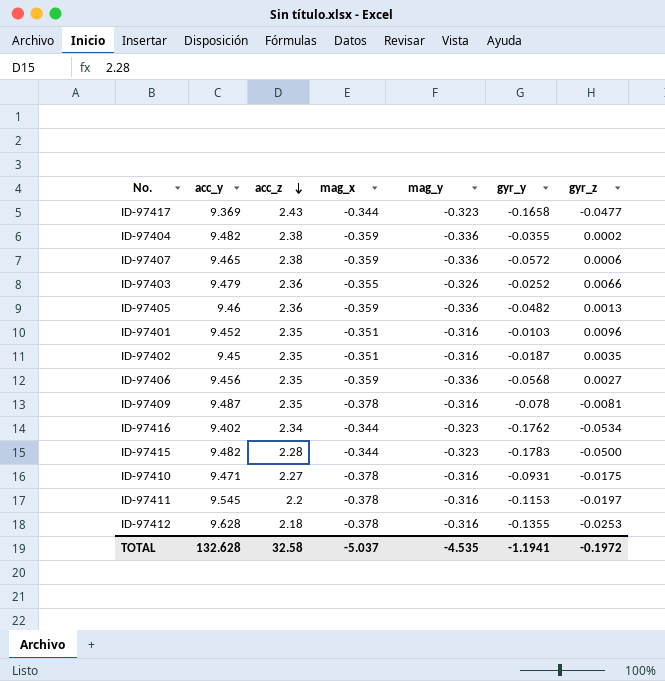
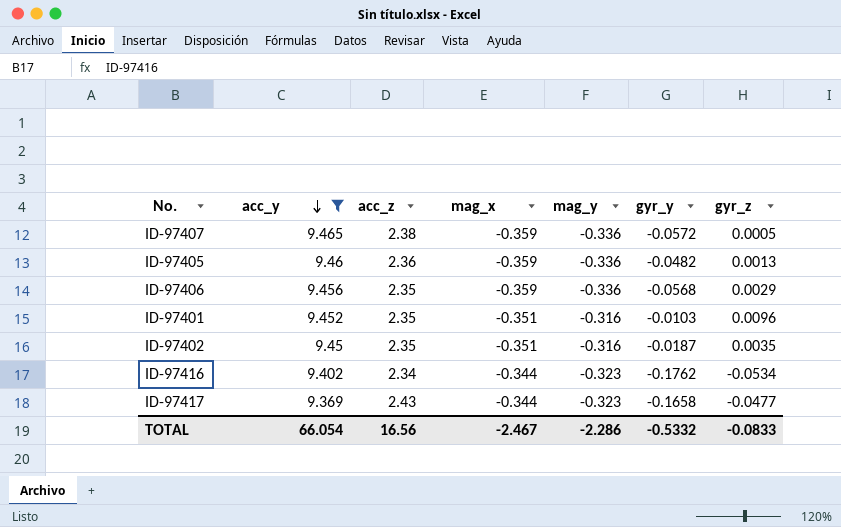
filter: none -> acc_y <= 9.465
row order: acc_z descending -> acc_y descending
ID-97407 | gyr_z: 0.0006 -> 0.0005
ID-97406 | gyr_z: 0.0027 -> 0.0029
TOTAL | acc_y: 132.628 -> 66.054
TOTAL | acc_z: 32.58 -> 16.56
TOTAL | mag_x: -5.037 -> -2.467
TOTAL | mag_y: -4.535 -> -2.286
TOTAL | gyr_y: -1.1941 -> -0.5332
TOTAL | gyr_z: -0.1972 -> -0.0833

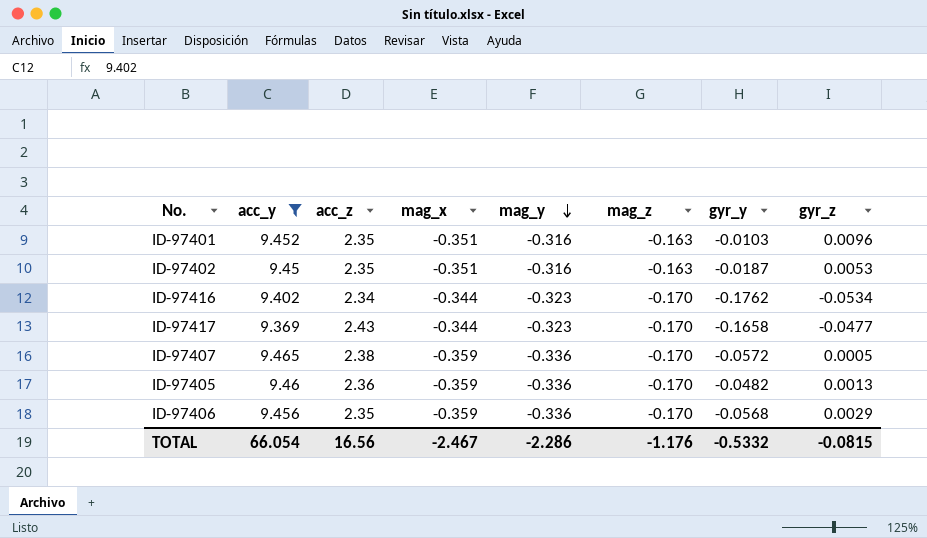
row order: acc_y descending -> mag_y descending
column mag_z | position: none -> 6
ID-97402 | gyr_z: 0.0035 -> 0.0053
TOTAL | gyr_z: -0.0833 -> -0.0815

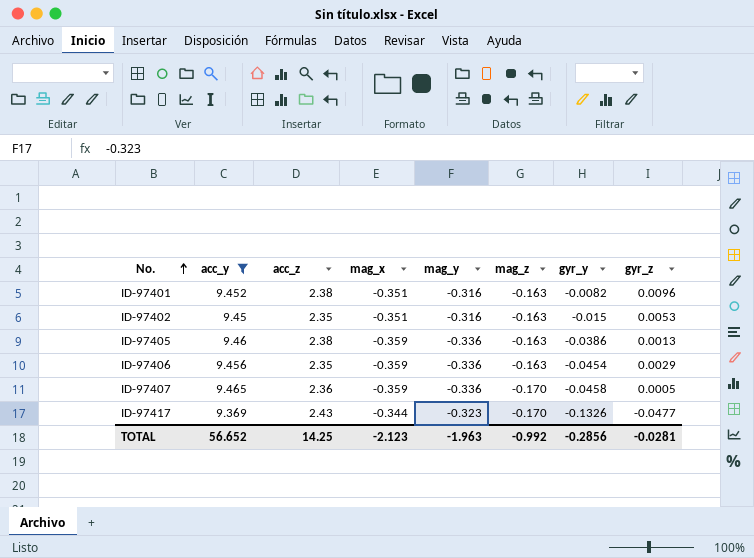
row order: mag_y descending -> No. ascending
row ID-97416: 9.402 | 2.34 | -0.344 | -0.323 | -0.170 | -0.1762 | -0.0534 -> none
ID-97401 | acc_z: 2.35 -> 2.38
ID-97401 | gyr_y: -0.0103 -> -0.0082
ID-97402 | gyr_y: -0.0187 -> -0.015
ID-97405 | acc_z: 2.36 -> 2.38
ID-97405 | mag_z: -0.170 -> -0.163
ID-97405 | gyr_y: -0.0482 -> -0.0386
ID-97406 | mag_z: -0.170 -> -0.163
ID-97406 | gyr_y: -0.0568 -> -0.0454
ID-97407 | acc_z: 2.38 -> 2.36
ID-97407 | gyr_y: -0.0572 -> -0.0458
ID-97417 | gyr_y: -0.1658 -> -0.1326
TOTAL | acc_y: 66.054 -> 56.652
TOTAL | acc_z: 16.56 -> 14.25
TOTAL | mag_x: -2.467 -> -2.123
TOTAL | mag_y: -2.286 -> -1.963
TOTAL | mag_z: -1.176 -> -0.992
TOTAL | gyr_y: -0.5332 -> -0.2856
TOTAL | gyr_z: -0.0815 -> -0.0281

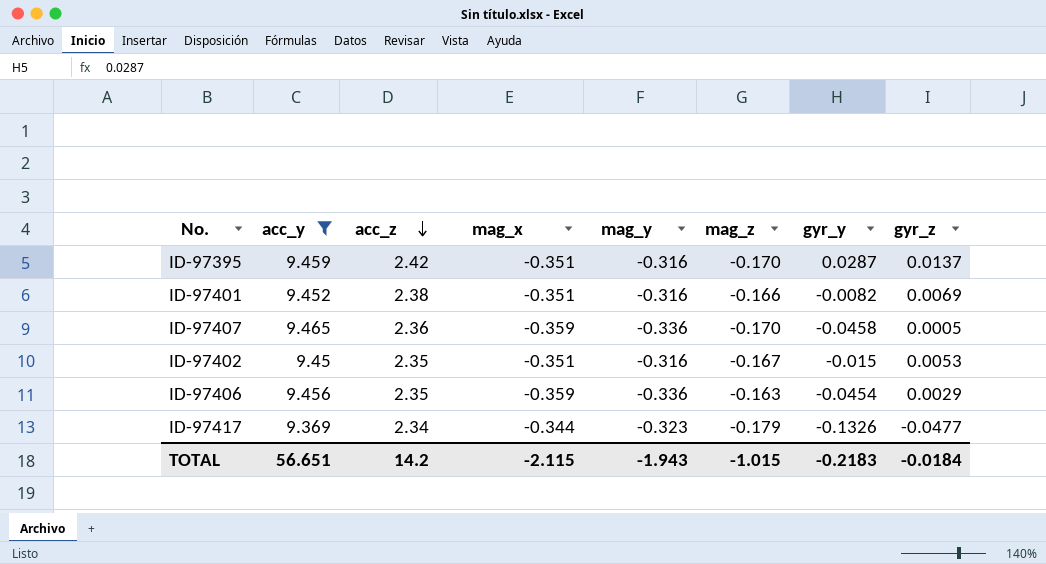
row order: No. ascending -> acc_z descending
row ID-97405: 9.46 | 2.38 | -0.359 | -0.336 | -0.163 | -0.0386 | 0.0013 -> none
row ID-97395: none -> 9.459 | 2.42 | -0.351 | -0.316 | -0.170 | 0.0287 | 0.0137
ID-97401 | mag_z: -0.163 -> -0.166
ID-97401 | gyr_z: 0.0096 -> 0.0069
ID-97402 | mag_z: -0.163 -> -0.167
ID-97417 | acc_z: 2.43 -> 2.34
ID-97417 | mag_z: -0.170 -> -0.179
TOTAL | acc_y: 56.652 -> 56.651
TOTAL | acc_z: 14.25 -> 14.2
TOTAL | mag_x: -2.123 -> -2.115
TOTAL | mag_y: -1.963 -> -1.943
TOTAL | mag_z: -0.992 -> -1.015
TOTAL | gyr_y: -0.2856 -> -0.2183
TOTAL | gyr_z: -0.0281 -> -0.0184

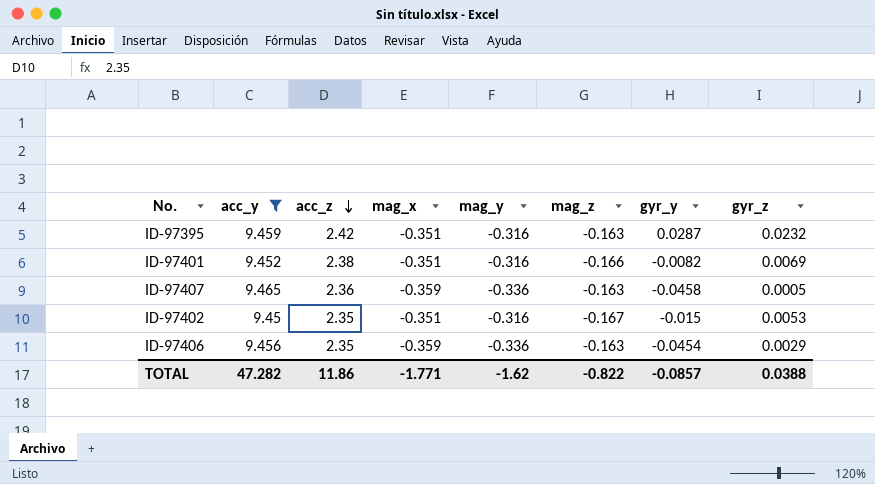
row ID-97417: 9.369 | 2.34 | -0.344 | -0.323 | -0.179 | -0.1326 | -0.0477 -> none
ID-97395 | mag_z: -0.170 -> -0.163
ID-97395 | gyr_z: 0.0137 -> 0.0232
ID-97407 | mag_z: -0.170 -> -0.163
TOTAL | acc_y: 56.651 -> 47.282
TOTAL | acc_z: 14.2 -> 11.86
TOTAL | mag_x: -2.115 -> -1.771
TOTAL | mag_y: -1.943 -> -1.62
TOTAL | mag_z: -1.015 -> -0.822
TOTAL | gyr_y: -0.2183 -> -0.0857
TOTAL | gyr_z: -0.0184 -> 0.0388

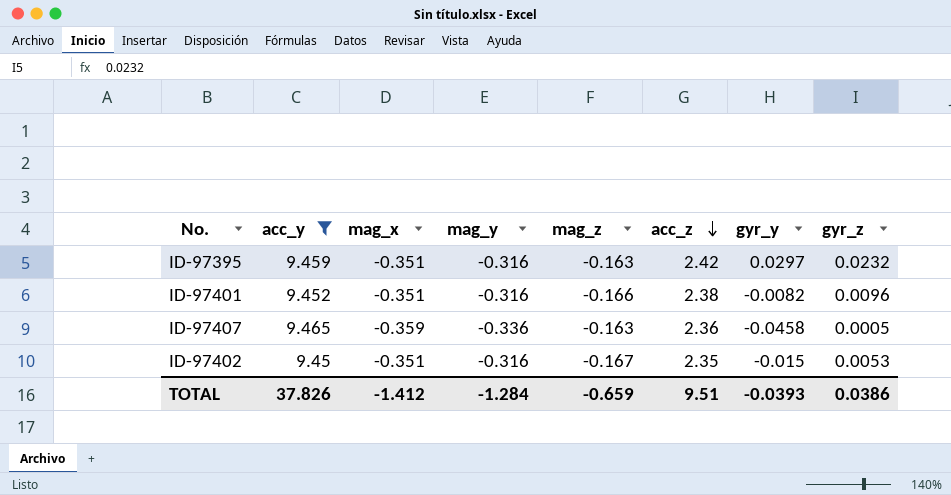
column acc_z | position: 3 -> 6
row ID-97406: 9.456 | 2.35 | -0.359 | -0.336 | -0.163 | -0.0454 | 0.0029 -> none
ID-97395 | gyr_y: 0.0287 -> 0.0297
ID-97401 | gyr_z: 0.0069 -> 0.0096
TOTAL | acc_y: 47.282 -> 37.826
TOTAL | mag_x: -1.771 -> -1.412
TOTAL | mag_y: -1.62 -> -1.284
TOTAL | mag_z: -0.822 -> -0.659
TOTAL | acc_z: 11.86 -> 9.51
TOTAL | gyr_y: -0.0857 -> -0.0393
TOTAL | gyr_z: 0.0388 -> 0.0386

